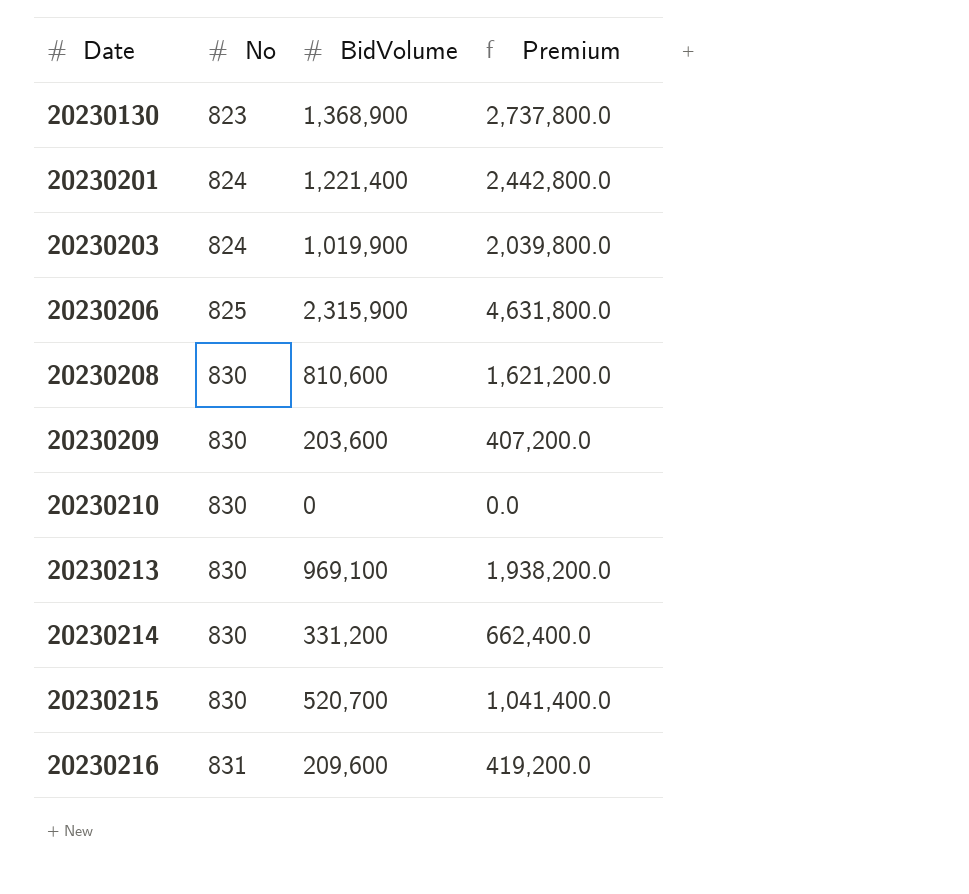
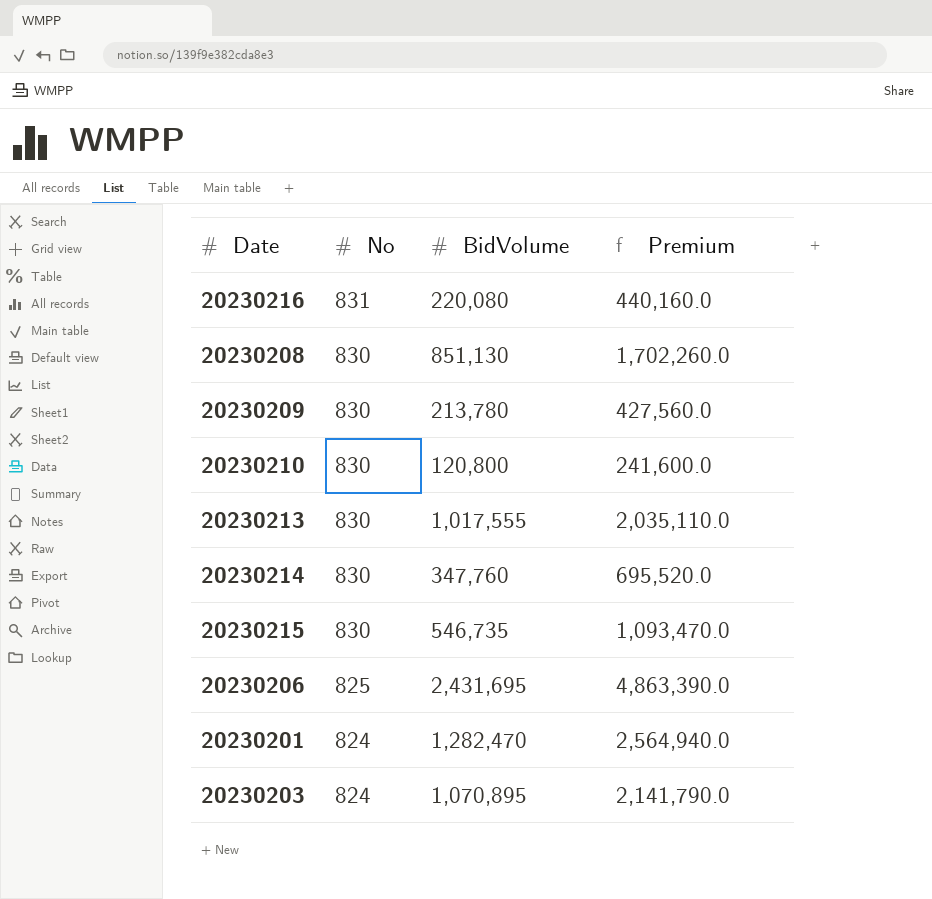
row order: Date ascending -> No descending
row 20230130: 823 | 1,368,900 | 2,737,800.0 -> none
20230216 | BidVolume: 209,600 -> 220,080
20230216 | Premium: 419,200.0 -> 440,160.0
20230208 | BidVolume: 810,600 -> 851,130
20230208 | Premium: 1,621,200.0 -> 1,702,260.0
20230209 | BidVolume: 203,600 -> 213,780
20230209 | Premium: 407,200.0 -> 427,560.0
20230210 | BidVolume: 0 -> 120,800
20230210 | Premium: 0.0 -> 241,600.0
20230213 | BidVolume: 969,100 -> 1,017,555
20230213 | Premium: 1,938,200.0 -> 2,035,110.0
20230214 | BidVolume: 331,200 -> 347,760
20230214 | Premium: 662,400.0 -> 695,520.0
20230215 | BidVolume: 520,700 -> 546,735
20230215 | Premium: 1,041,400.0 -> 1,093,470.0
20230206 | BidVolume: 2,315,900 -> 2,431,695
20230206 | Premium: 4,631,800.0 -> 4,863,390.0
20230201 | BidVolume: 1,221,400 -> 1,282,470
20230201 | Premium: 2,442,800.0 -> 2,564,940.0
20230203 | BidVolume: 1,019,900 -> 1,070,895
20230203 | Premium: 2,039,800.0 -> 2,141,790.0

